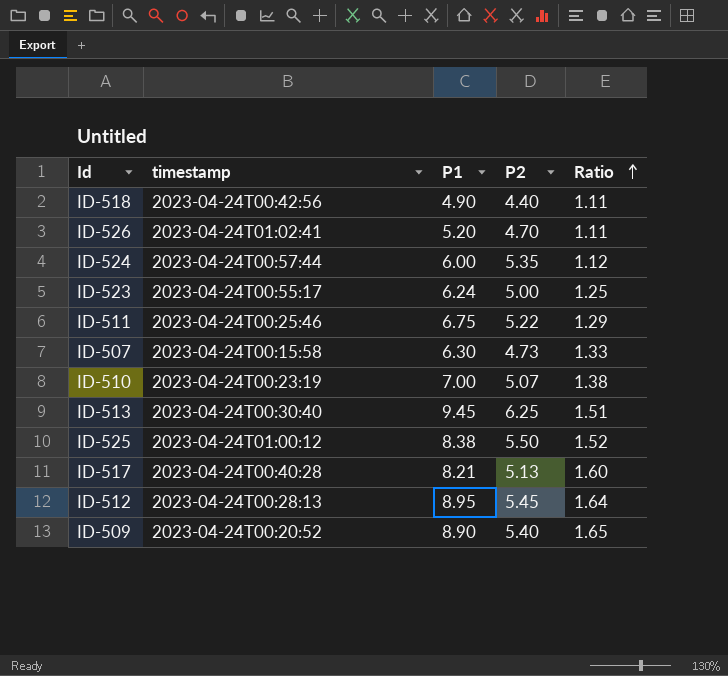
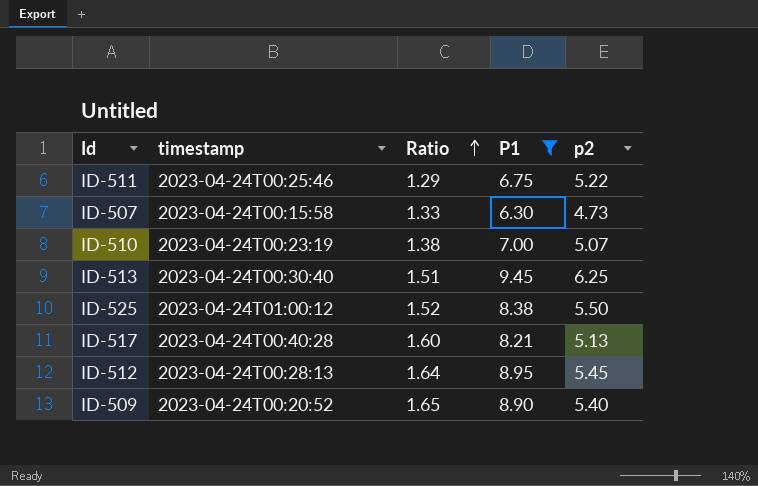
filter: none -> P1 >= 6.30
column Ratio | position: 5 -> 3
column name: P2 -> p2

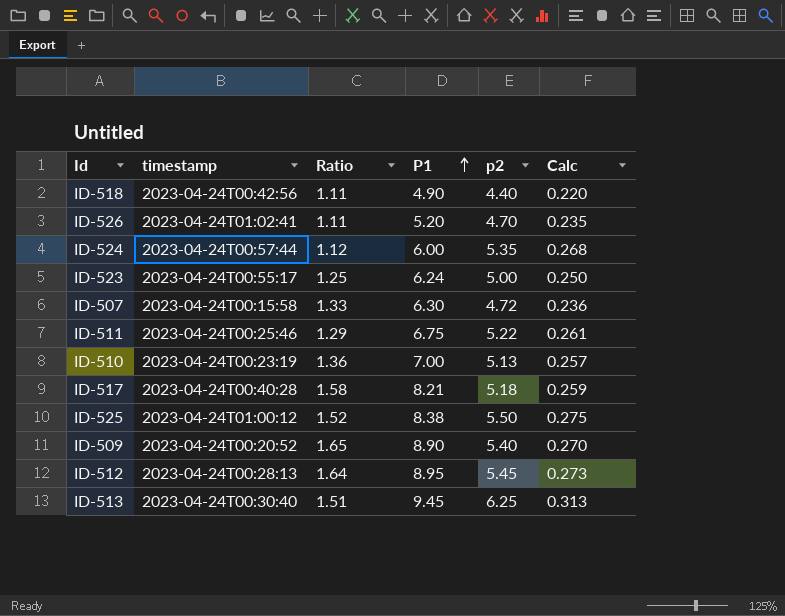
filter: P1 >= 6.30 -> none
row order: Ratio ascending -> P1 ascending
column Calc | formula: none -> [p2] * 0.05
ID-507 | p2: 4.73 -> 4.72
ID-510 | Ratio: 1.38 -> 1.36
ID-510 | p2: 5.07 -> 5.13
ID-517 | Ratio: 1.60 -> 1.58
ID-517 | p2: 5.13 -> 5.18

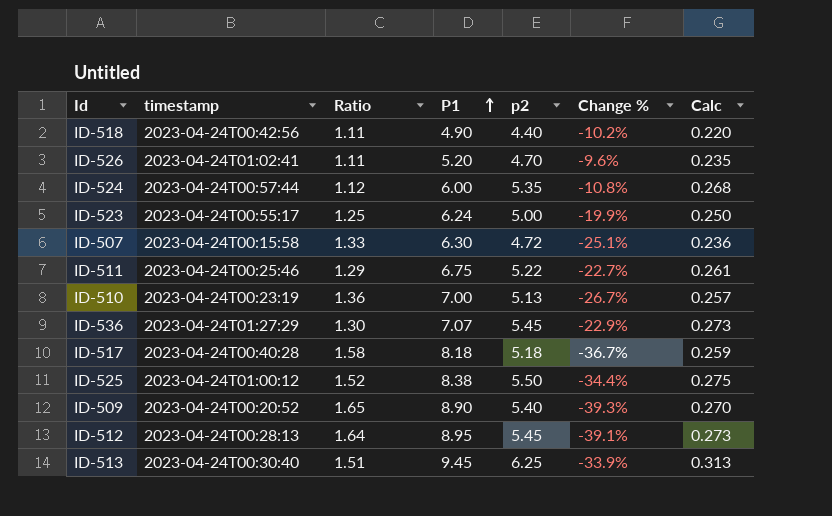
column Change % | formula: none -> ([p2] - [P1]) / [P1]
row ID-536: none -> 2023-04-24T01:27:29 | 1.30 | 7.07 | 5.45 | -22.9% | 0.273
ID-517 | P1: 8.21 -> 8.18

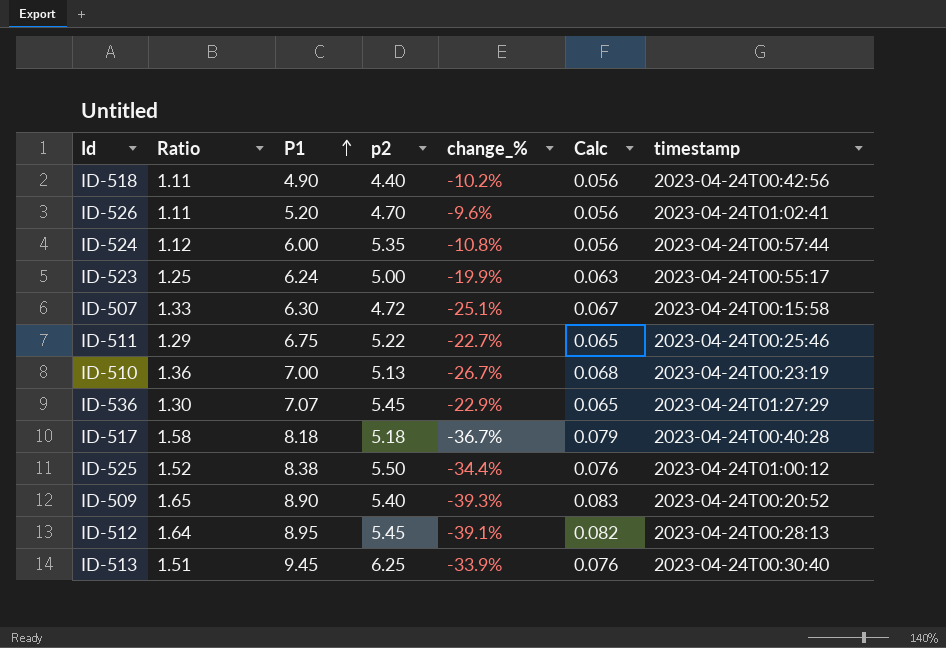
column name: Change % -> change_%
column Calc | formula: [p2] * 0.05 -> [Ratio] * 0.05
column timestamp | position: 2 -> 7

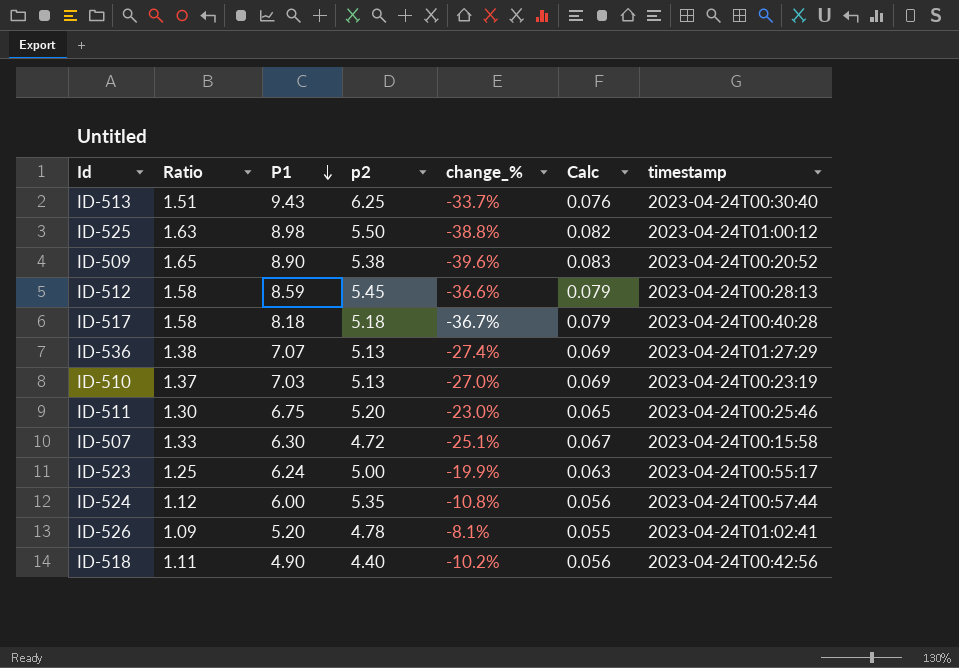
row order: P1 ascending -> P1 descending
ID-513 | P1: 9.45 -> 9.43
ID-513 | change_%: -33.9% -> -33.7%
ID-525 | Ratio: 1.52 -> 1.63
ID-525 | P1: 8.38 -> 8.98
ID-525 | change_%: -34.4% -> -38.8%
ID-525 | Calc: 0.076 -> 0.082
ID-509 | p2: 5.40 -> 5.38
ID-509 | change_%: -39.3% -> -39.6%
ID-512 | Ratio: 1.64 -> 1.58
ID-512 | P1: 8.95 -> 8.59
ID-512 | change_%: -39.1% -> -36.6%
ID-512 | Calc: 0.082 -> 0.079
ID-536 | Ratio: 1.30 -> 1.38
ID-536 | p2: 5.45 -> 5.13
ID-536 | change_%: -22.9% -> -27.4%
ID-536 | Calc: 0.065 -> 0.069
ID-510 | Ratio: 1.36 -> 1.37
ID-510 | P1: 7.00 -> 7.03
ID-510 | change_%: -26.7% -> -27.0%
ID-510 | Calc: 0.068 -> 0.069
ID-511 | Ratio: 1.29 -> 1.30
ID-511 | p2: 5.22 -> 5.20
ID-511 | change_%: -22.7% -> -23.0%
ID-526 | Ratio: 1.11 -> 1.09
ID-526 | p2: 4.70 -> 4.78
ID-526 | change_%: -9.6% -> -8.1%
ID-526 | Calc: 0.056 -> 0.055

